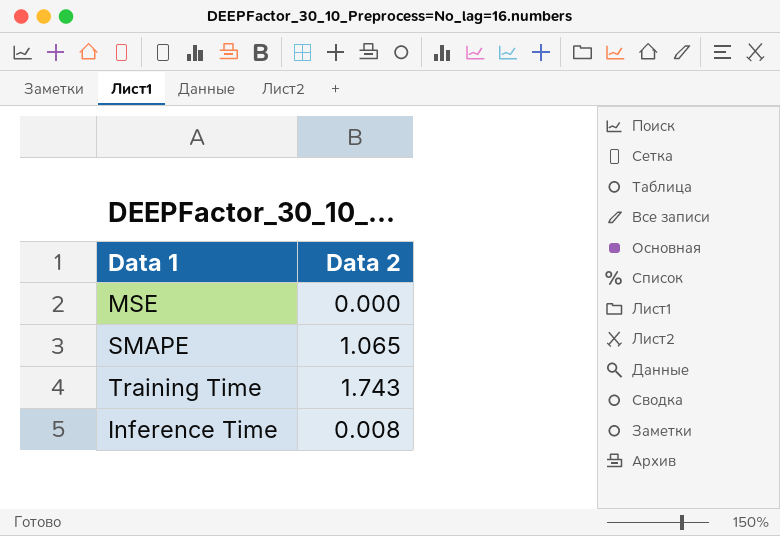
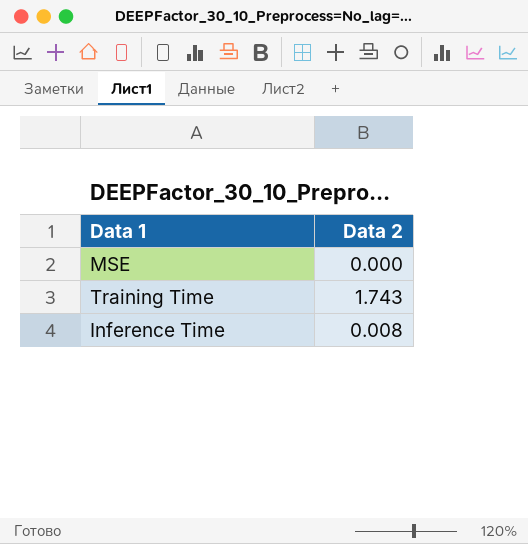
row SMAPE: 1.065 -> none

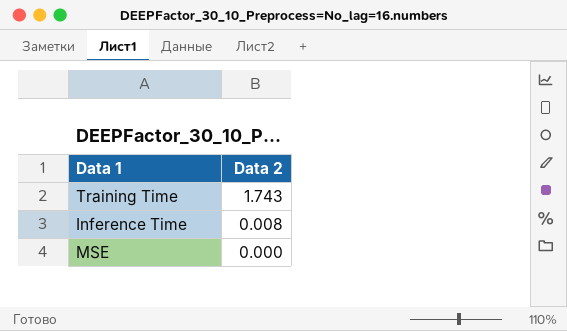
row order: none -> Data 2 descending

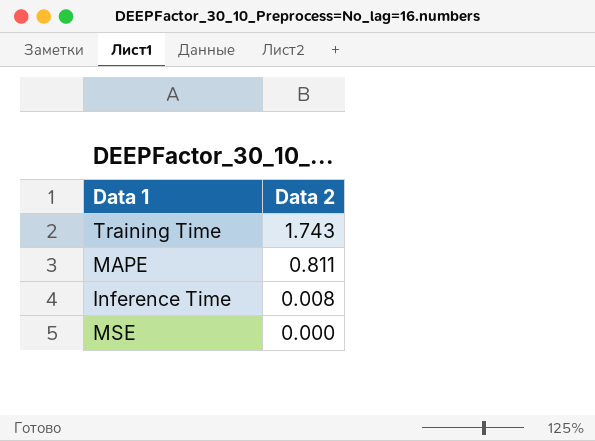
row MAPE: none -> 0.811

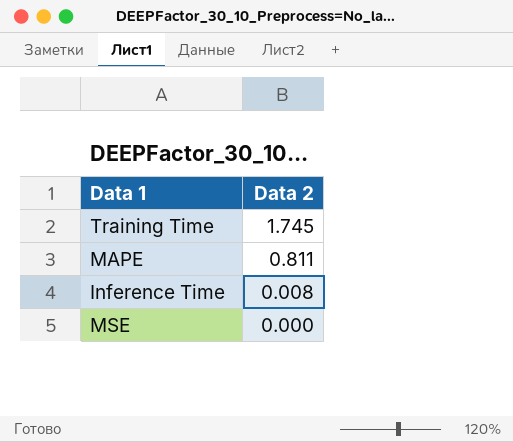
Training Time | Data 2: 1.743 -> 1.745

